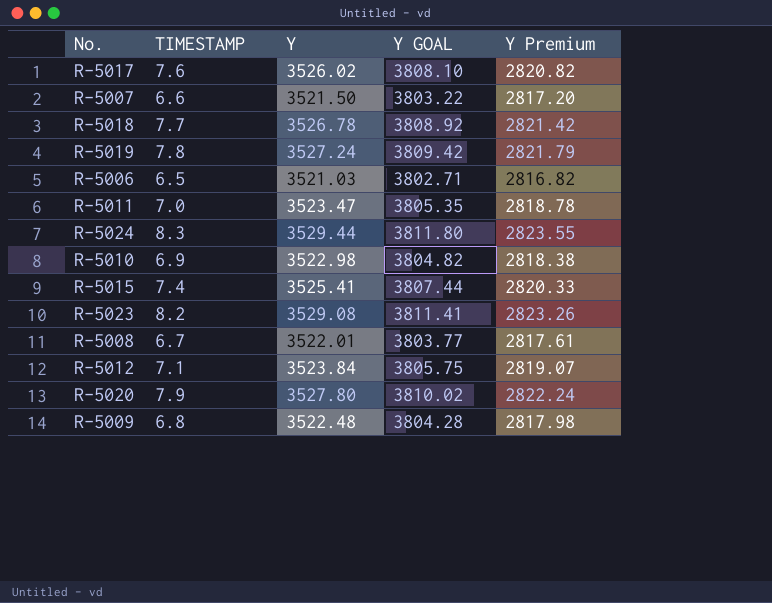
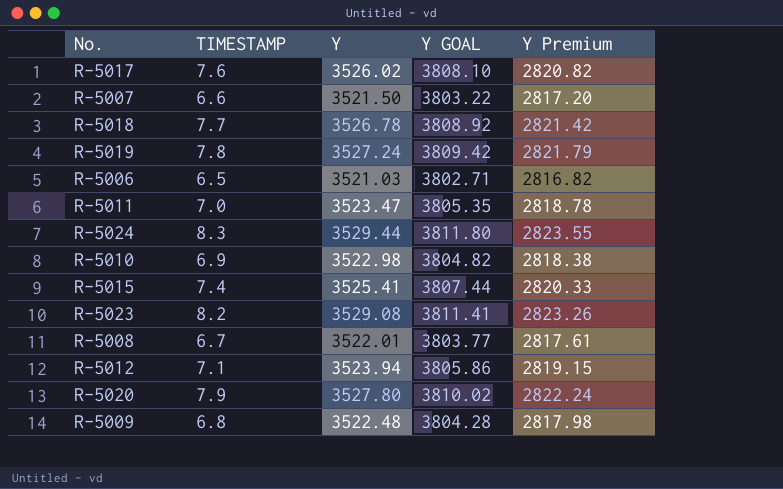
R-5012 | Y: 3523.84 -> 3523.94
R-5012 | Y GOAL: 3805.75 -> 3805.86
R-5012 | Y Premium: 2819.07 -> 2819.15

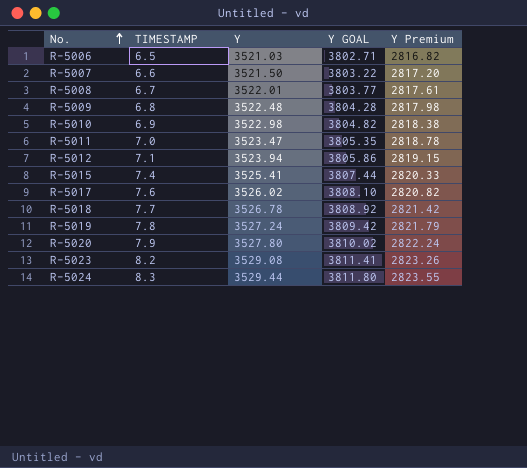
row order: none -> No. ascending

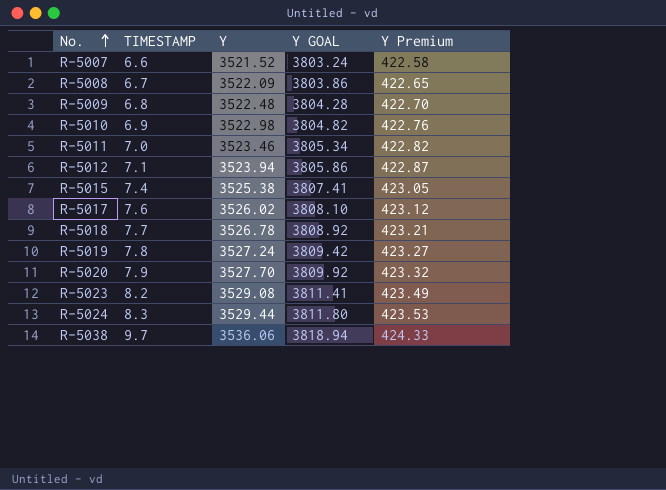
column Y Premium | formula: [Y] * 0.8 -> [Y] * 0.12
row R-5006: 6.5 | 3521.03 | 3802.71 | 2816.82 -> none
R-5007 | Y: 3521.50 -> 3521.52
R-5007 | Y GOAL: 3803.22 -> 3803.24
R-5008 | Y: 3522.01 -> 3522.09
R-5008 | Y GOAL: 3803.77 -> 3803.86
R-5011 | Y: 3523.47 -> 3523.46
R-5011 | Y GOAL: 3805.35 -> 3805.34
R-5015 | Y: 3525.41 -> 3525.38
R-5015 | Y GOAL: 3807.44 -> 3807.41
R-5020 | Y: 3527.80 -> 3527.70
R-5020 | Y GOAL: 3810.02 -> 3809.92
row R-5038: none -> 9.7 | 3536.06 | 3818.94 | 424.33

